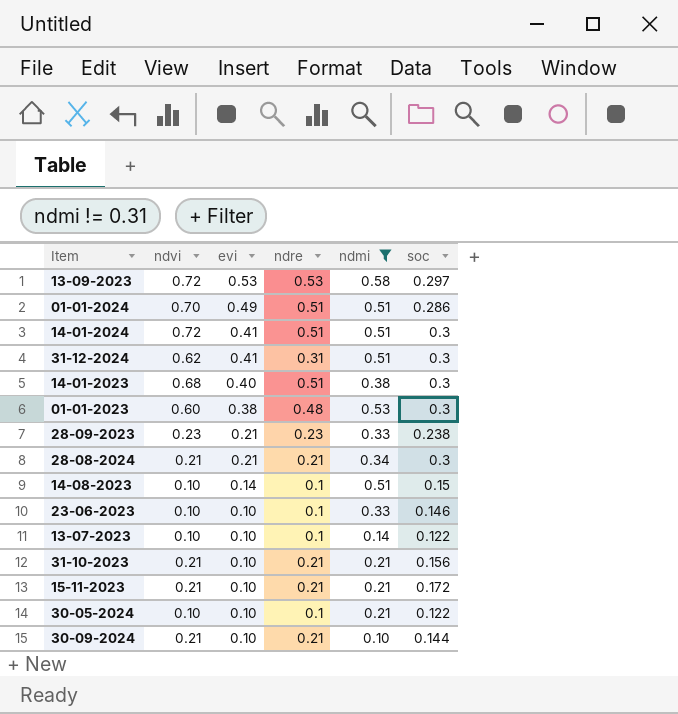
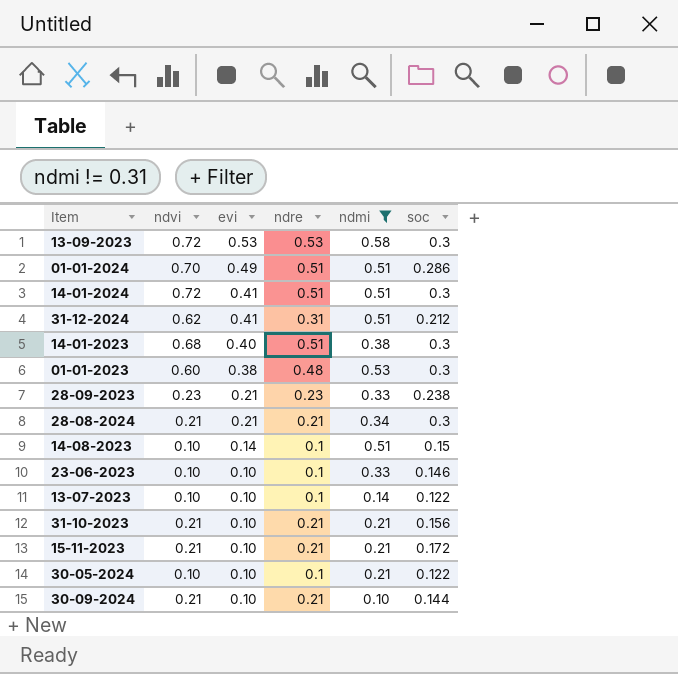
13-09-2023 | soc: 0.297 -> 0.3
31-12-2024 | soc: 0.3 -> 0.212

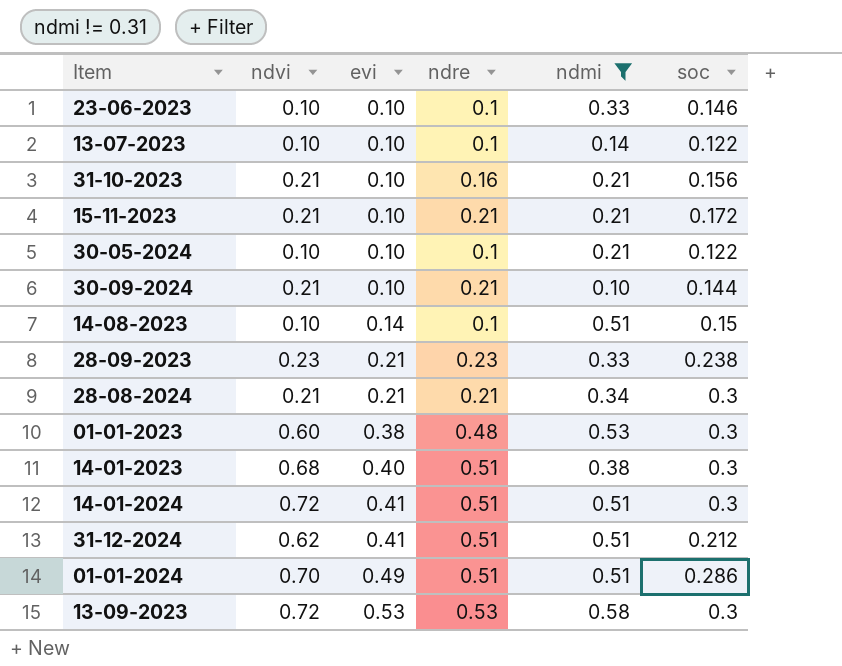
row order: evi descending -> evi ascending
31-10-2023 | ndre: 0.21 -> 0.16
31-12-2024 | ndre: 0.31 -> 0.51

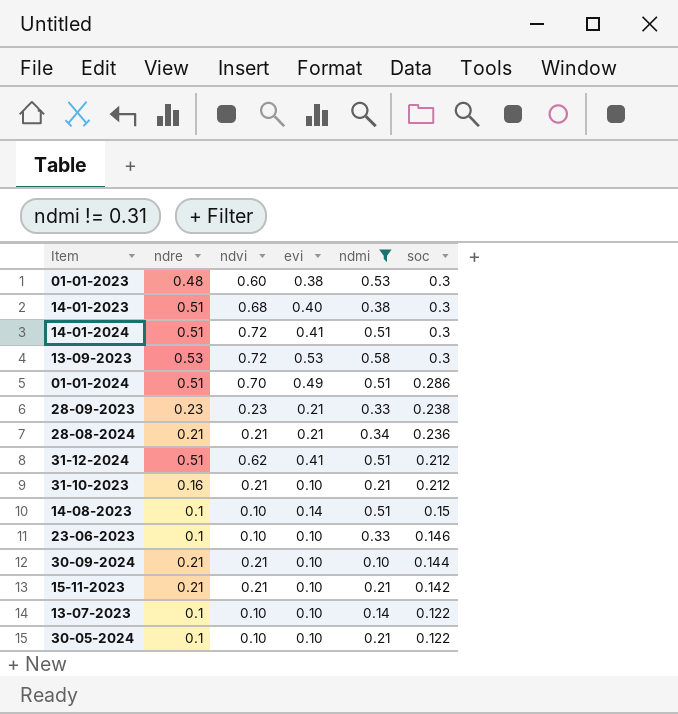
row order: evi ascending -> soc descending
column ndre | position: 4 -> 2
28-08-2024 | soc: 0.3 -> 0.236
31-10-2023 | soc: 0.156 -> 0.212
15-11-2023 | soc: 0.172 -> 0.142

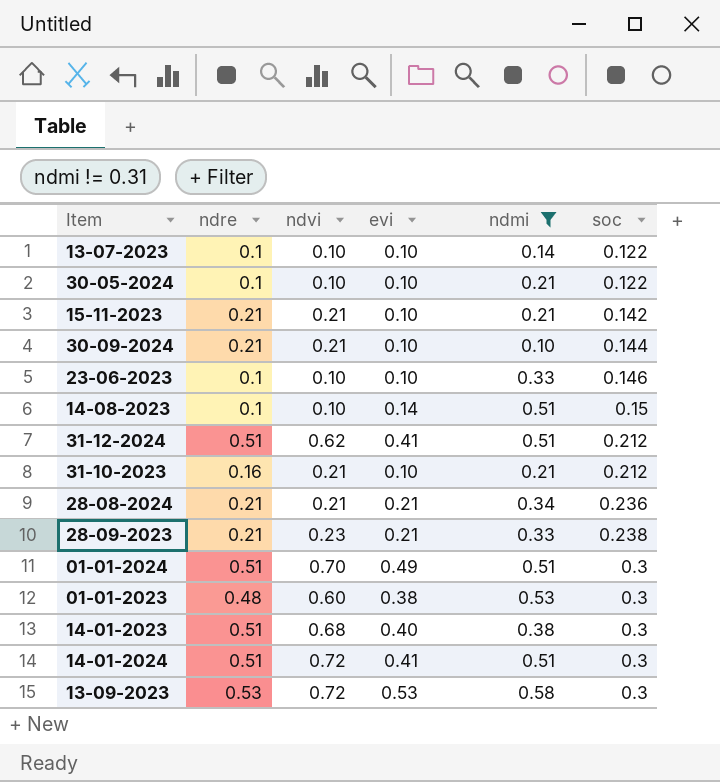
row order: soc descending -> soc ascending
28-09-2023 | ndre: 0.23 -> 0.21
01-01-2024 | soc: 0.286 -> 0.3

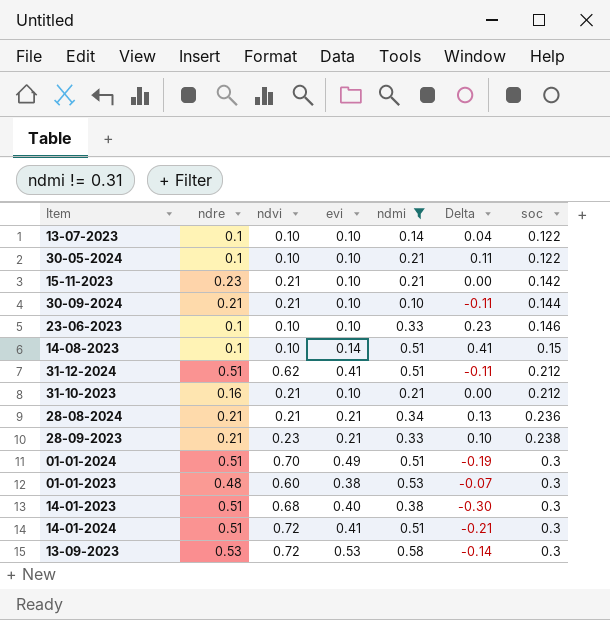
column Delta | formula: none -> [ndmi] - [ndvi]
15-11-2023 | ndre: 0.21 -> 0.23

